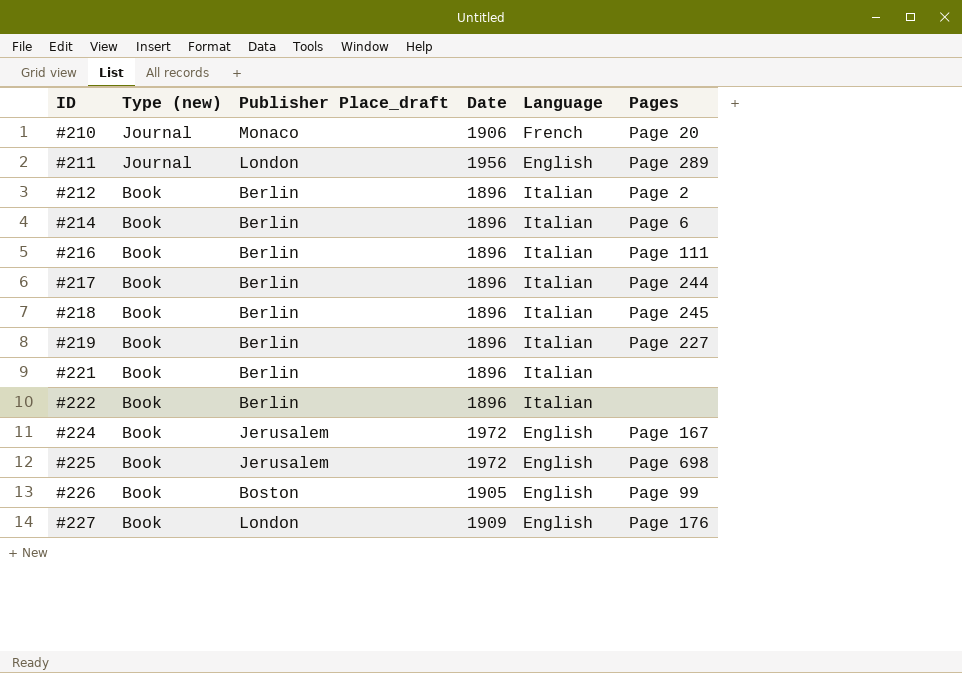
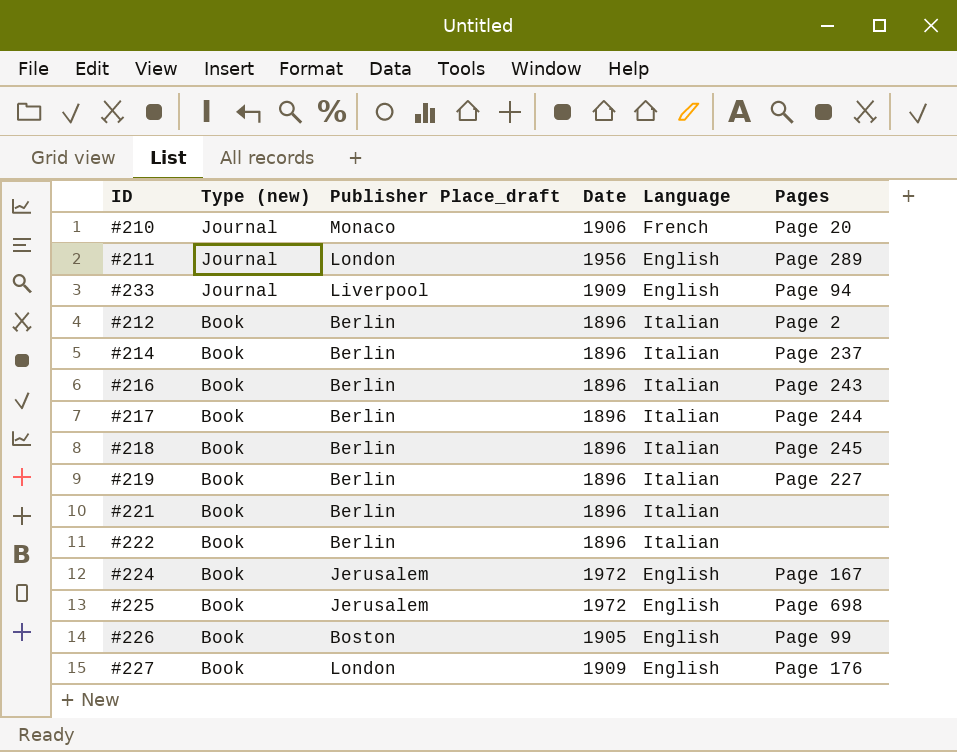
row #233: none -> Journal | Liverpool | 1909 | English | Page 94
#214 | Pages: Page 6 -> Page 237
#216 | Pages: Page 111 -> Page 243

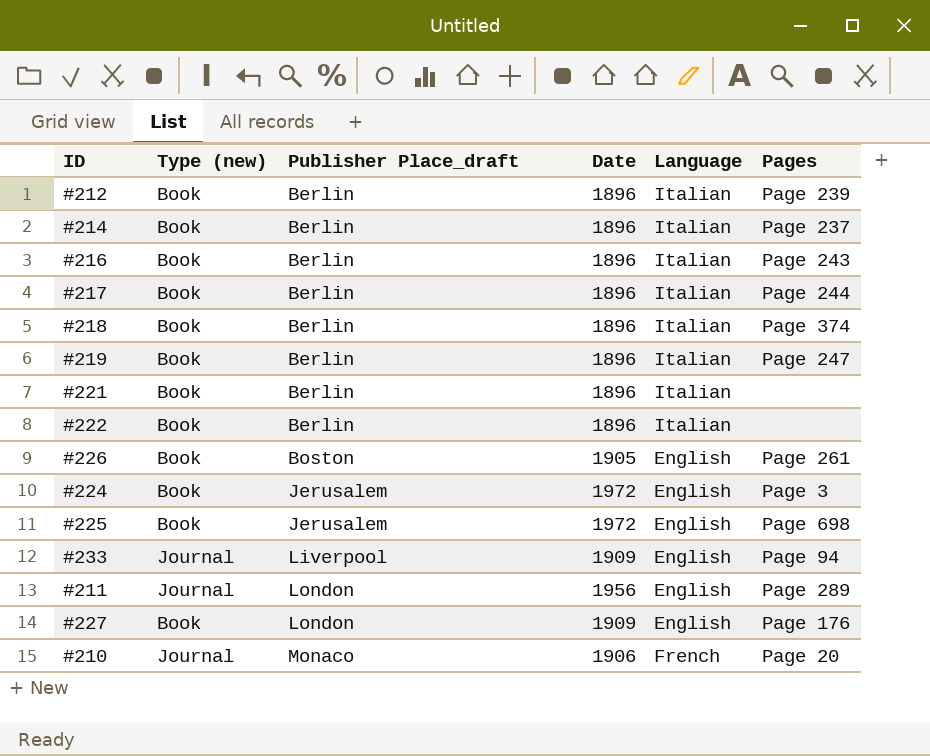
row order: Type (new) descending -> Publisher Place_draft ascending
#212 | Pages: Page 2 -> Page 239
#218 | Pages: Page 245 -> Page 374
#219 | Pages: Page 227 -> Page 247
#226 | Pages: Page 99 -> Page 261
#224 | Pages: Page 167 -> Page 3

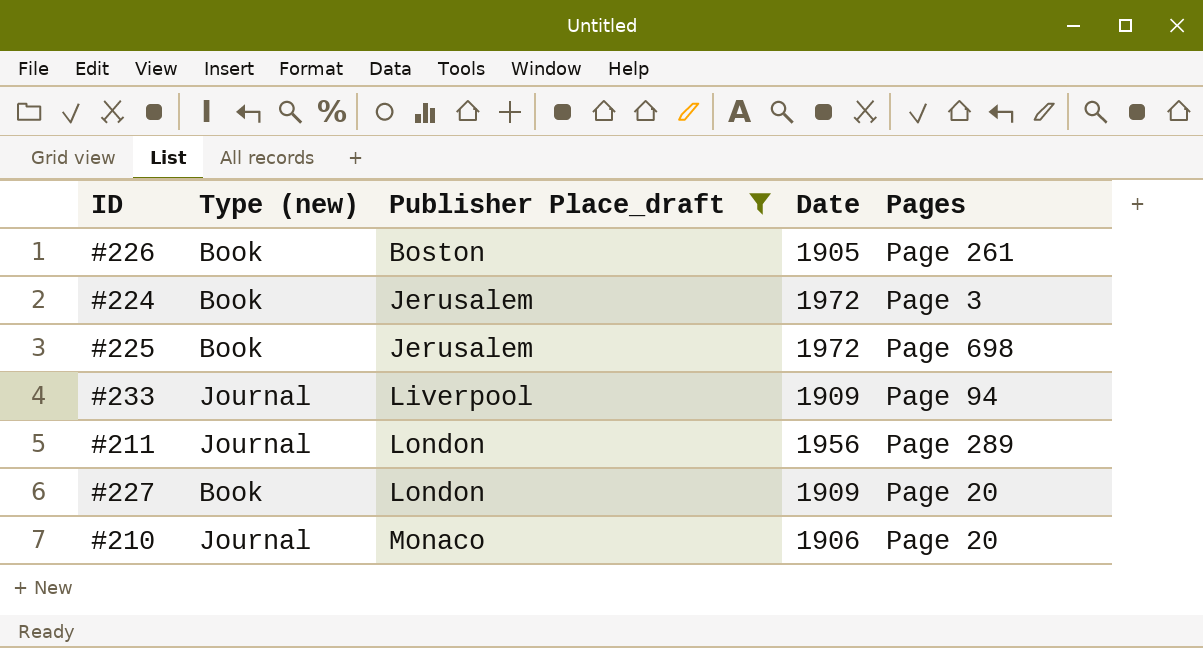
filter: none -> Publisher Place_draft != Berlin
column Language | position: 5 -> none
#227 | Pages: Page 176 -> Page 20

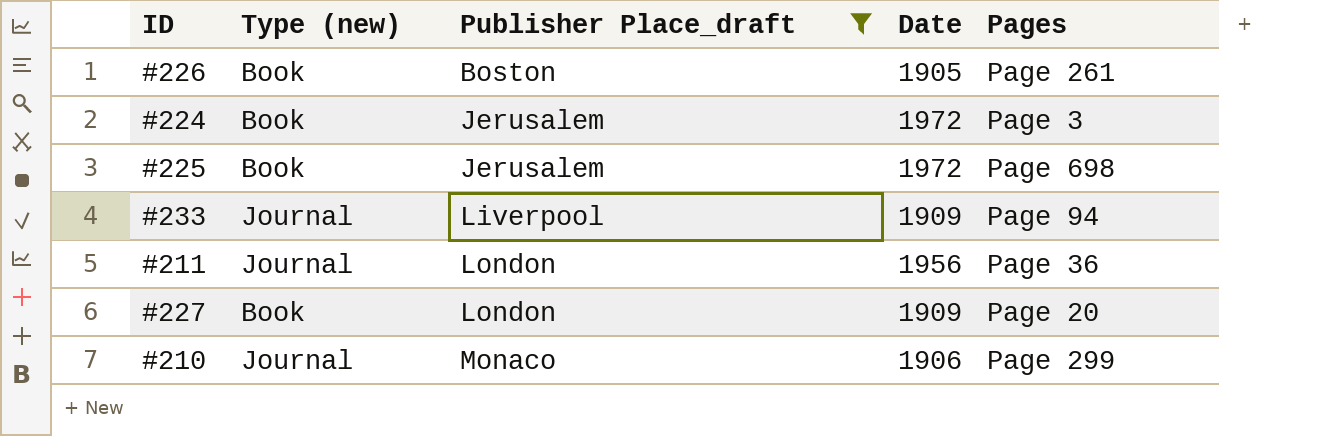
#211 | Pages: Page 289 -> Page 36
#210 | Pages: Page 20 -> Page 299

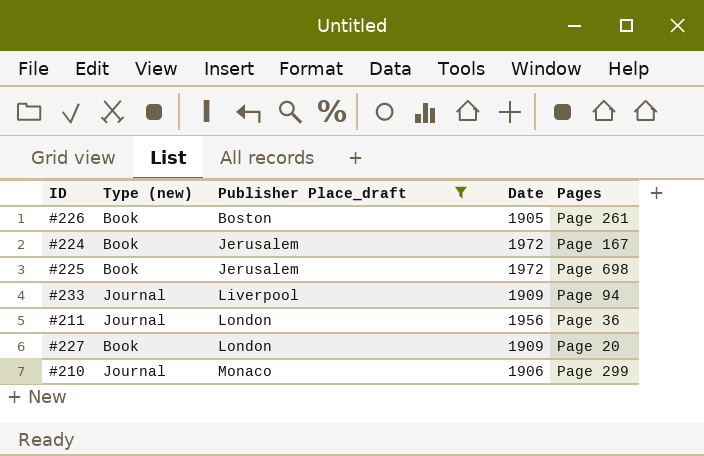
#224 | Pages: Page 3 -> Page 167

